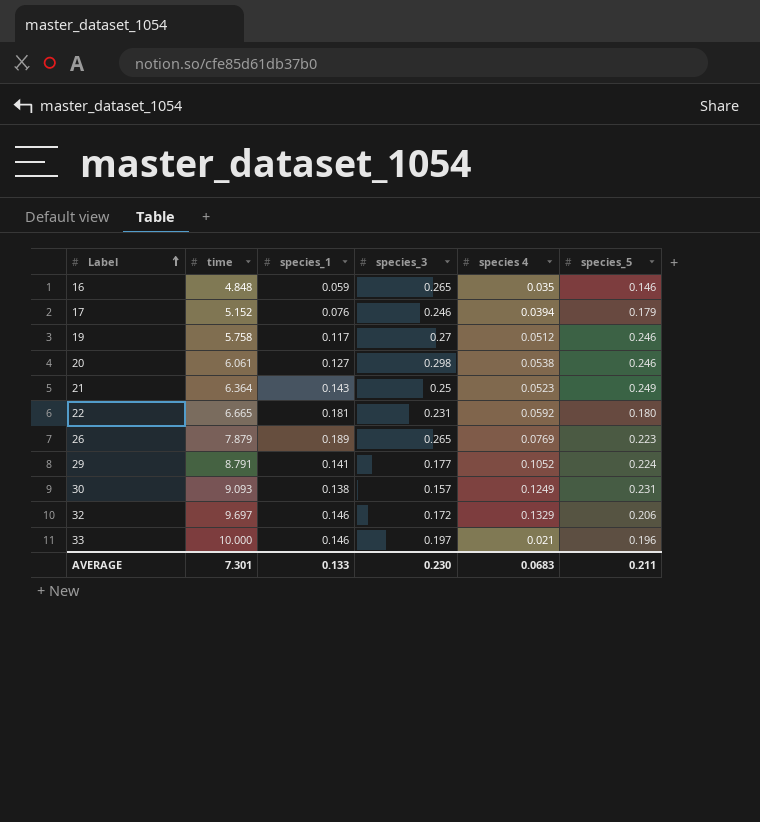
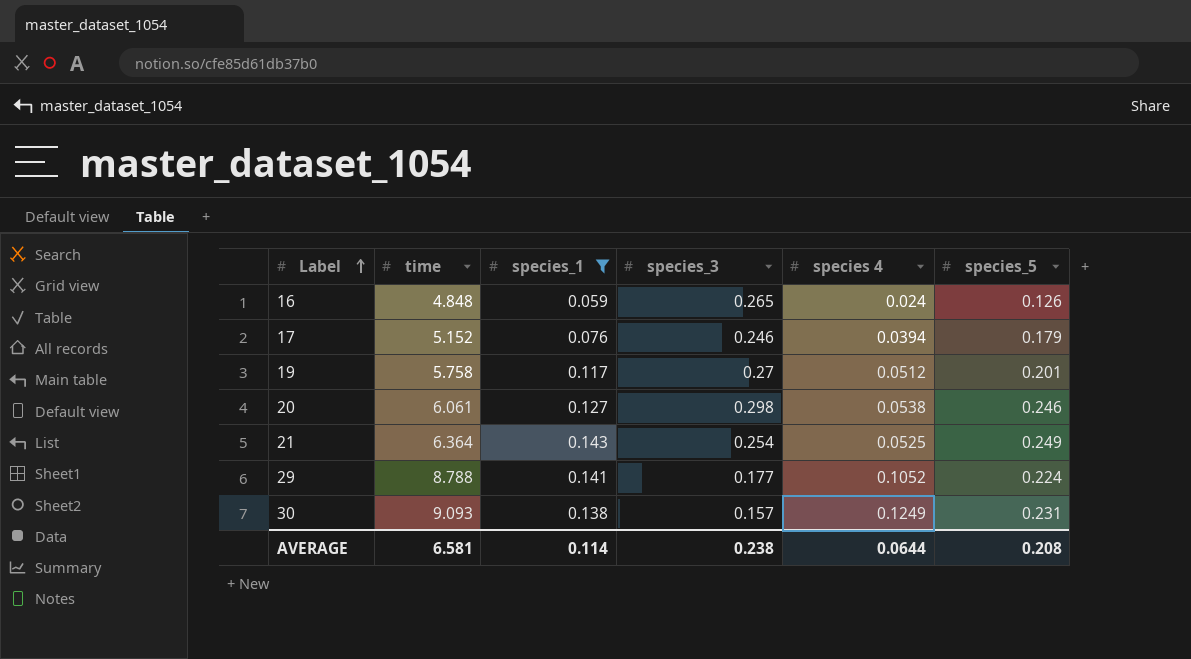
filter: none -> species_1 <= 0.143
16 | species 4: 0.035 -> 0.024
16 | species_5: 0.146 -> 0.126
19 | species_5: 0.246 -> 0.201
21 | species_3: 0.25 -> 0.254
21 | species 4: 0.0523 -> 0.0525
29 | time: 8.791 -> 8.788
AVERAGE | time: 7.301 -> 6.581
AVERAGE | species_1: 0.133 -> 0.114
AVERAGE | species_3: 0.230 -> 0.238
AVERAGE | species 4: 0.0683 -> 0.0644
AVERAGE | species_5: 0.211 -> 0.208

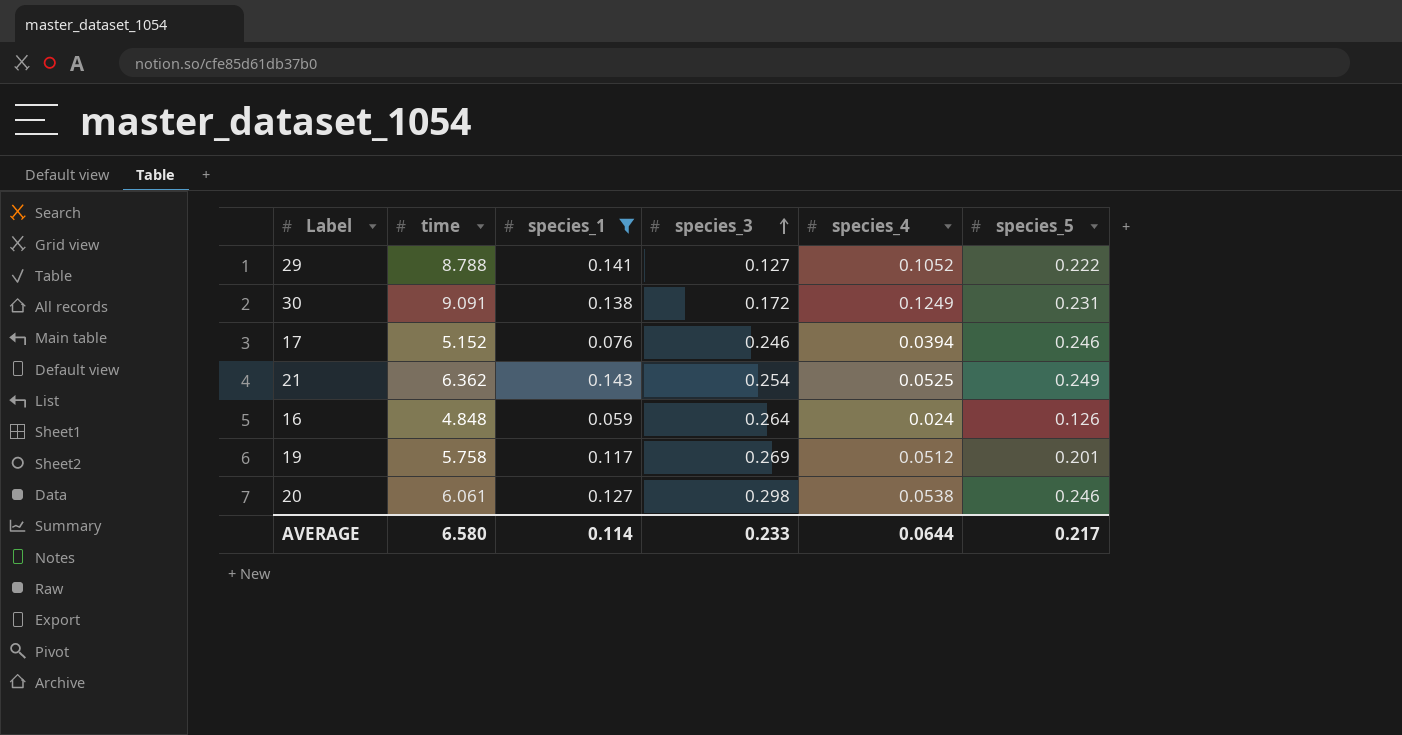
row order: Label ascending -> species_3 ascending
column name: species 4 -> species_4
29 | species_3: 0.177 -> 0.127
29 | species_5: 0.224 -> 0.222
30 | time: 9.093 -> 9.091
30 | species_3: 0.157 -> 0.172
17 | species_5: 0.179 -> 0.246
21 | time: 6.364 -> 6.362
16 | species_3: 0.265 -> 0.264
19 | species_3: 0.27 -> 0.269
AVERAGE | time: 6.581 -> 6.580
AVERAGE | species_3: 0.238 -> 0.233
AVERAGE | species_5: 0.208 -> 0.217

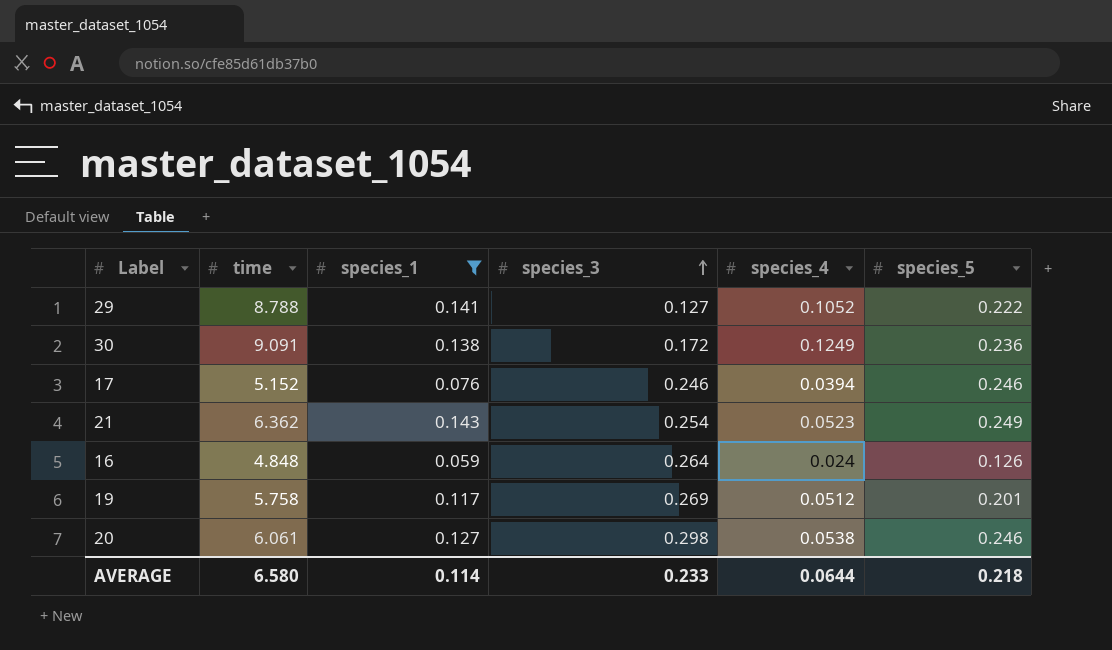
30 | species_5: 0.231 -> 0.236
21 | species_4: 0.0525 -> 0.0523
AVERAGE | species_5: 0.217 -> 0.218

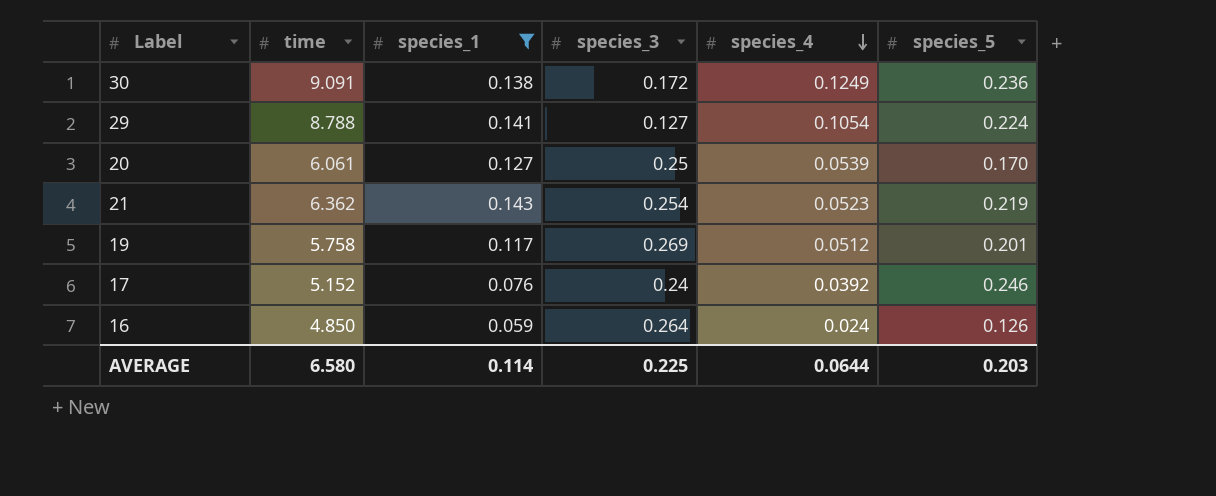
row order: species_3 ascending -> species_4 descending
29 | species_4: 0.1052 -> 0.1054
29 | species_5: 0.222 -> 0.224
20 | species_3: 0.298 -> 0.25
20 | species_4: 0.0538 -> 0.0539
20 | species_5: 0.246 -> 0.170
21 | species_5: 0.249 -> 0.219
17 | species_3: 0.246 -> 0.24
17 | species_4: 0.0394 -> 0.0392
16 | time: 4.848 -> 4.850
AVERAGE | species_3: 0.233 -> 0.225
AVERAGE | species_5: 0.218 -> 0.203

